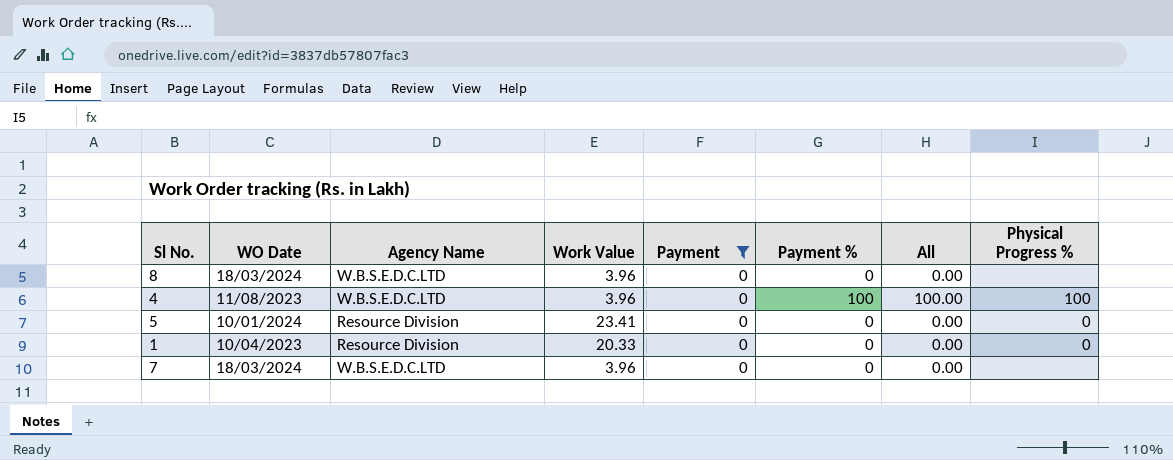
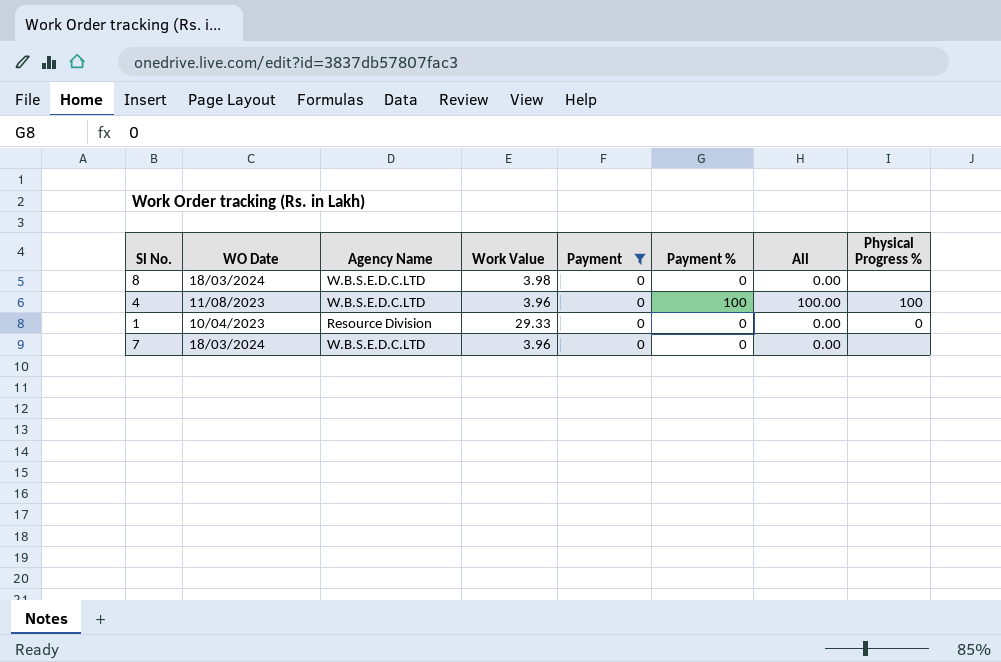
row 5: 10/01/2024 | Resource Division | 23.41 | 0 | 0 | 0.00 | 0 -> none
8 | Work Value: 3.96 -> 3.98
1 | Work Value: 20.33 -> 29.33

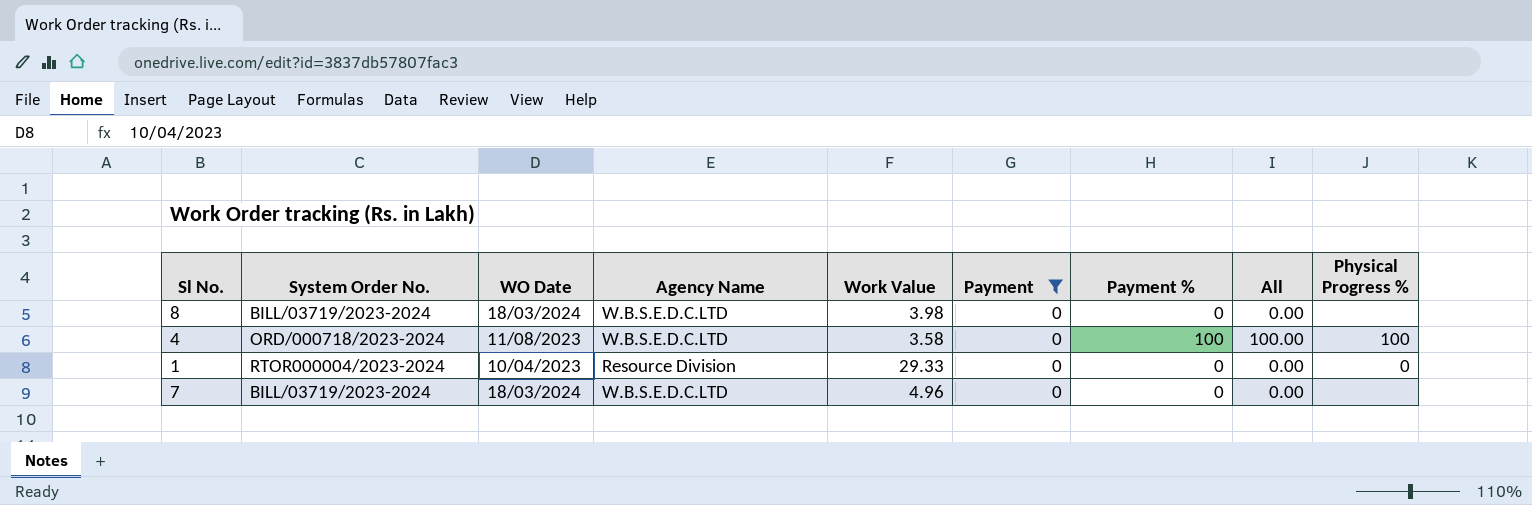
column System Order No. | position: none -> 2
4 | Work Value: 3.96 -> 3.58
7 | Work Value: 3.96 -> 4.96

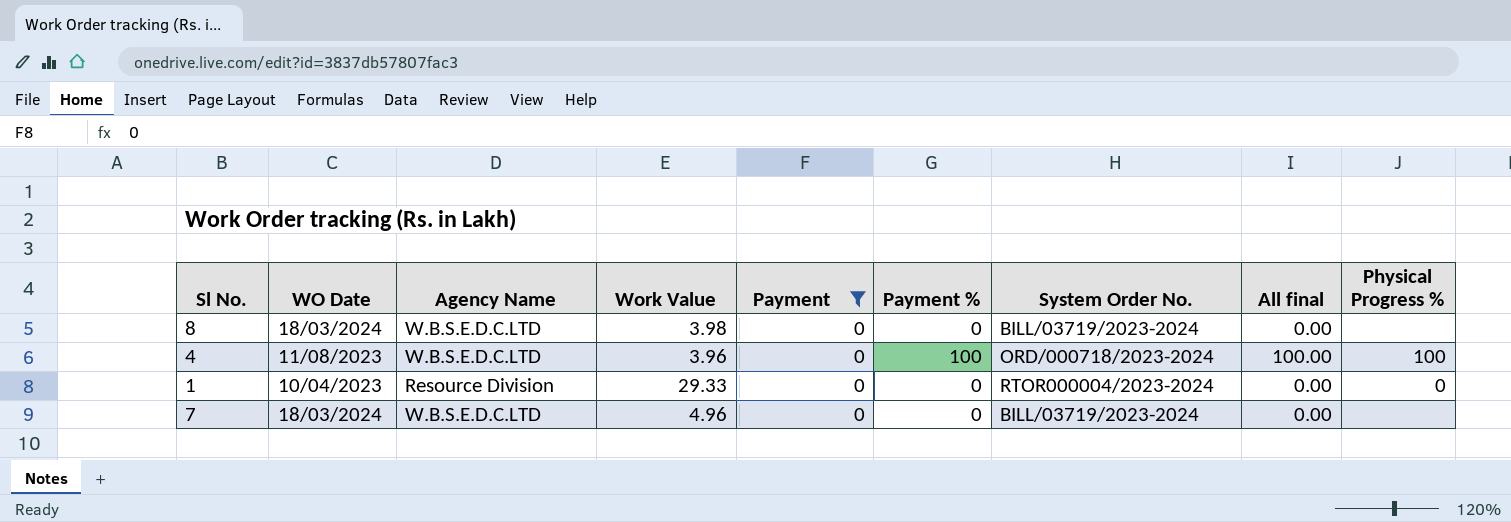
column System Order No. | position: 2 -> 7
column name: All -> All final
4 | Work Value: 3.58 -> 3.96

